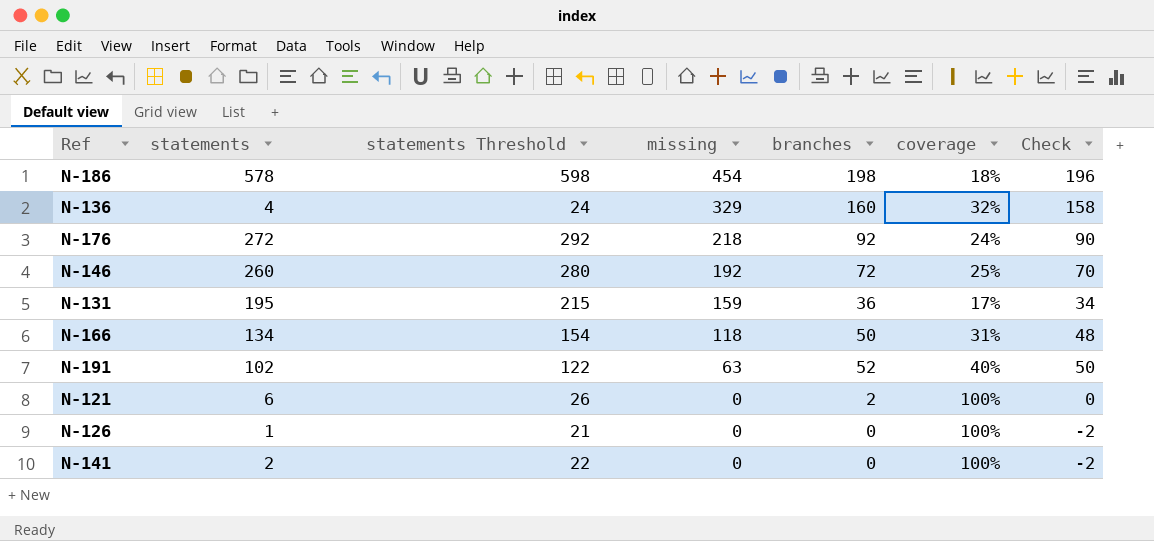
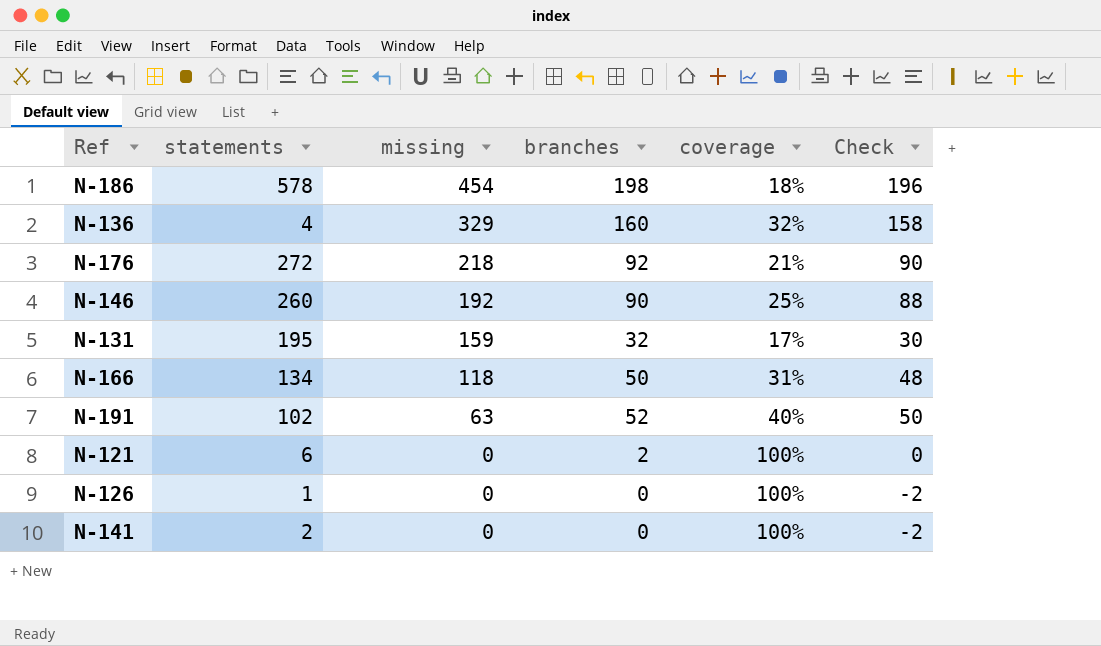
column statements Threshold | formula: [statements] + 20 -> none
N-176 | coverage: 24% -> 21%
N-146 | branches: 72 -> 90
N-146 | Check: 70 -> 88
N-131 | branches: 36 -> 32
N-131 | Check: 34 -> 30

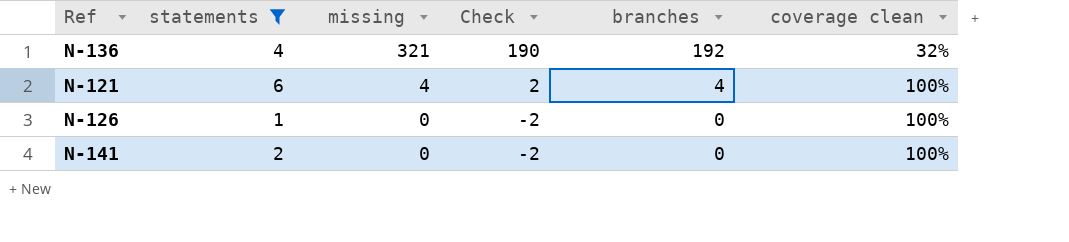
filter: none -> statements <= 6
column Check | position: 6 -> 4
column name: coverage -> coverage clean
N-136 | missing: 329 -> 321
N-136 | Check: 158 -> 190
N-136 | branches: 160 -> 192
N-121 | missing: 0 -> 4
N-121 | Check: 0 -> 2
N-121 | branches: 2 -> 4

